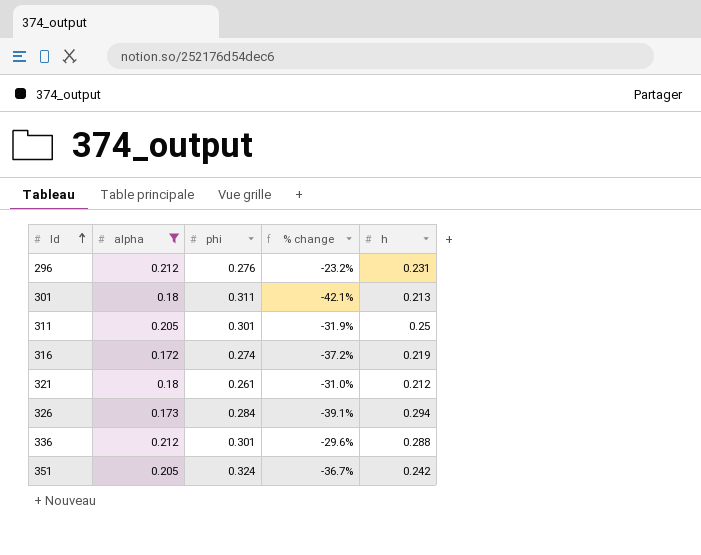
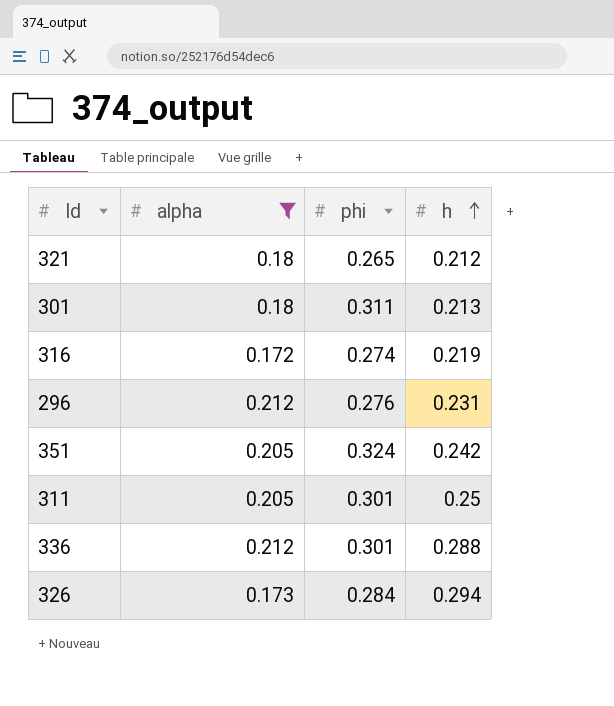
row order: Id ascending -> h ascending
column % change | formula: ([alpha] - [phi]) / [phi] -> none
321 | phi: 0.261 -> 0.265

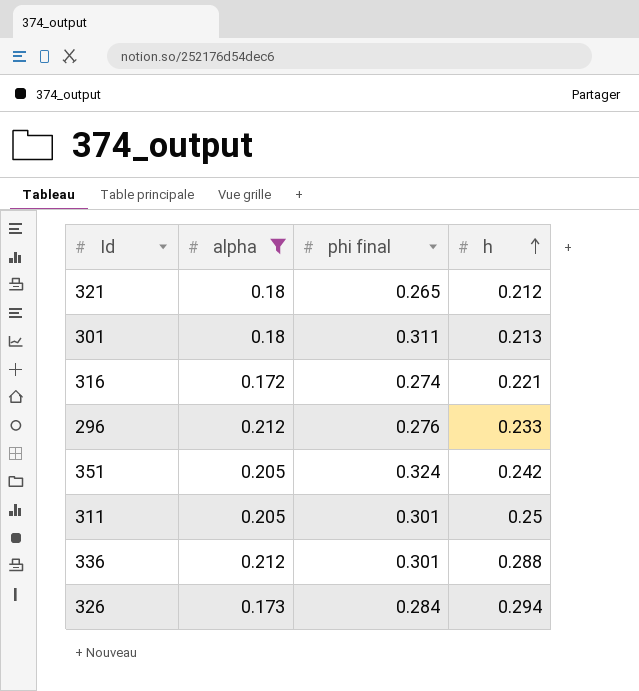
column name: phi -> phi final
316 | h: 0.219 -> 0.221
296 | h: 0.231 -> 0.233

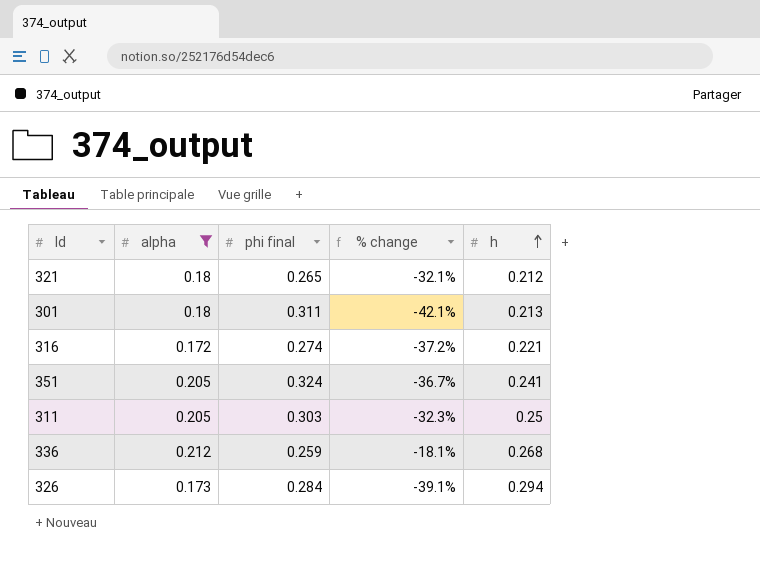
column % change | formula: none -> ([alpha] - [phi final]) / [phi final]
row 296: 0.212 | 0.276 | 0.233 -> none
351 | h: 0.242 -> 0.241
311 | phi final: 0.301 -> 0.303
336 | phi final: 0.301 -> 0.259
336 | h: 0.288 -> 0.268

